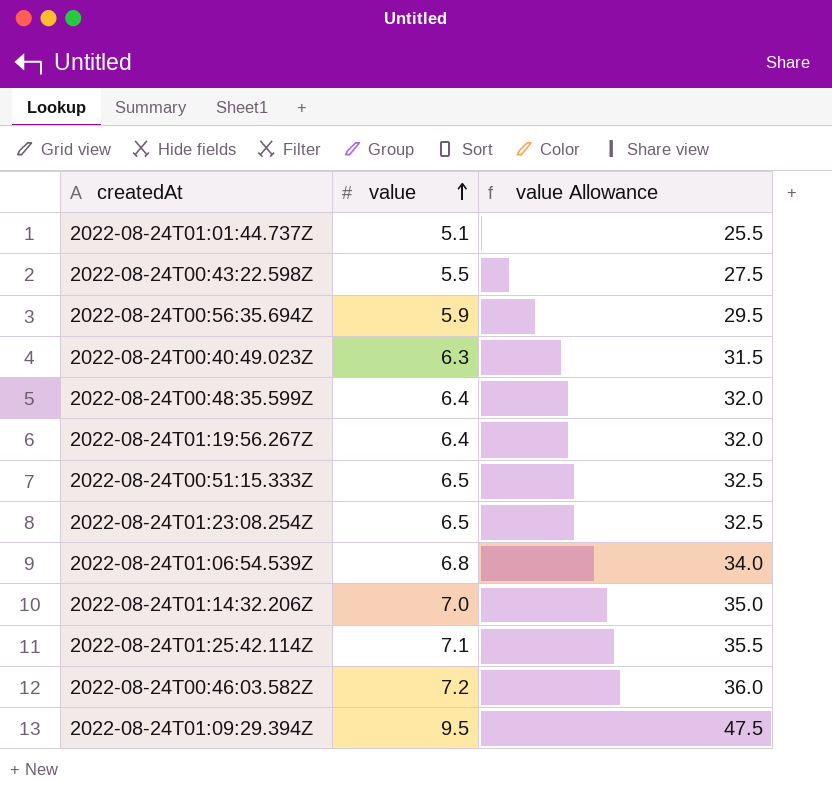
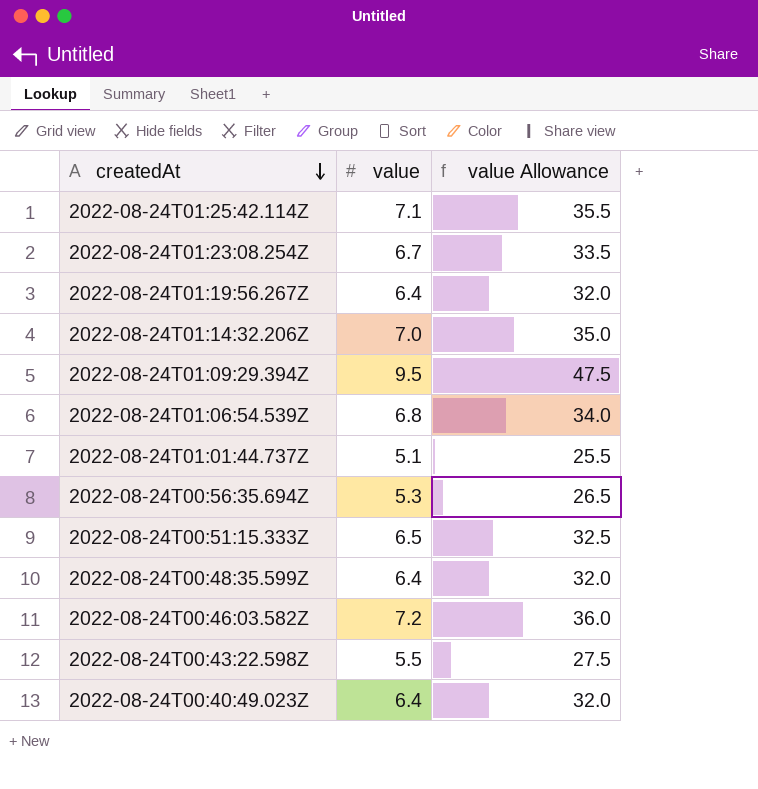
row order: value ascending -> createdAt descending
2022-08-24T01:23:08.254Z | value: 6.5 -> 6.7
2022-08-24T01:23:08.254Z | value Allowance: 32.5 -> 33.5
2022-08-24T00:56:35.694Z | value: 5.9 -> 5.3
2022-08-24T00:56:35.694Z | value Allowance: 29.5 -> 26.5
2022-08-24T00:40:49.023Z | value: 6.3 -> 6.4
2022-08-24T00:40:49.023Z | value Allowance: 31.5 -> 32.0

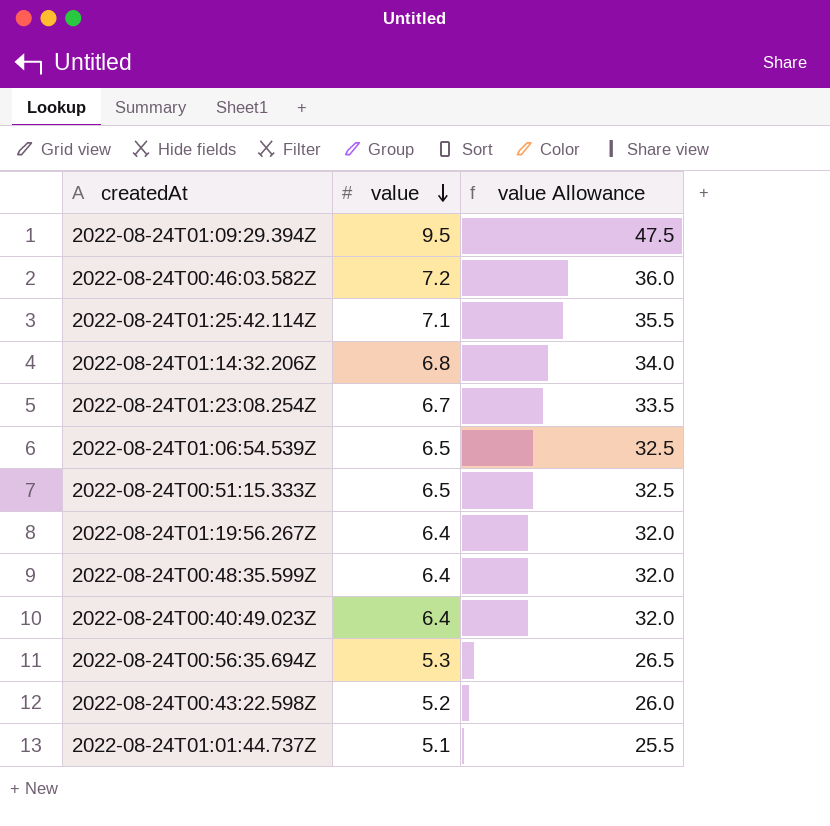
row order: createdAt descending -> value descending
2022-08-24T01:14:32.206Z | value: 7.0 -> 6.8
2022-08-24T01:14:32.206Z | value Allowance: 35.0 -> 34.0
2022-08-24T01:06:54.539Z | value: 6.8 -> 6.5
2022-08-24T01:06:54.539Z | value Allowance: 34.0 -> 32.5
2022-08-24T00:43:22.598Z | value: 5.5 -> 5.2
2022-08-24T00:43:22.598Z | value Allowance: 27.5 -> 26.0

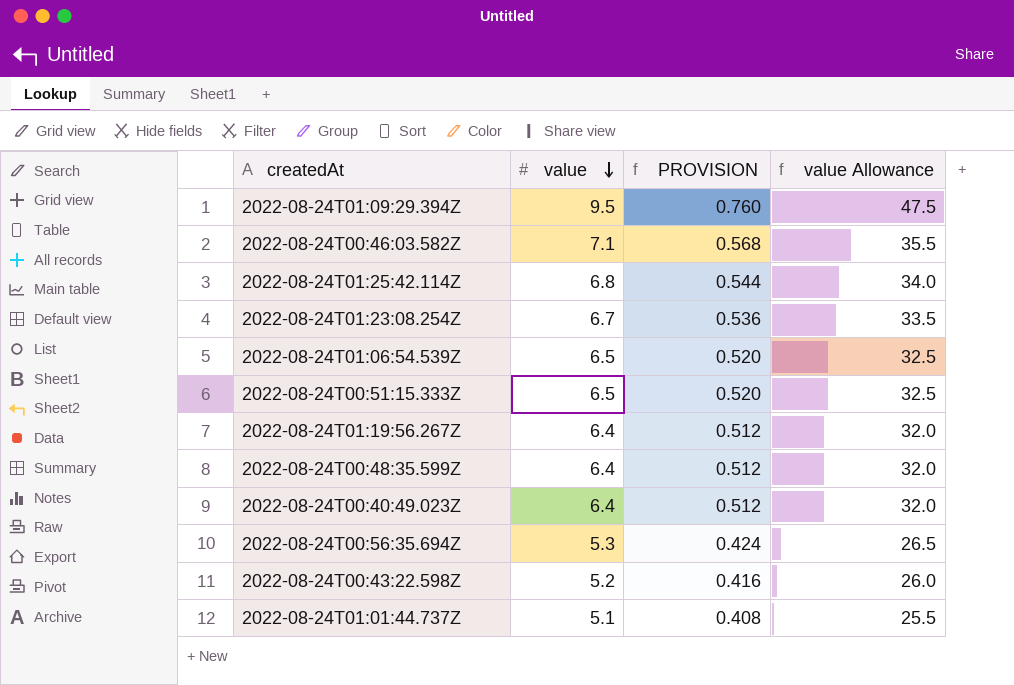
column PROVISION | formula: none -> [value] * 0.08
row 2022-08-24T01:14:32.206Z: 6.8 | 34.0 -> none
2022-08-24T00:46:03.582Z | value: 7.2 -> 7.1
2022-08-24T00:46:03.582Z | value Allowance: 36.0 -> 35.5
2022-08-24T01:25:42.114Z | value: 7.1 -> 6.8
2022-08-24T01:25:42.114Z | value Allowance: 35.5 -> 34.0

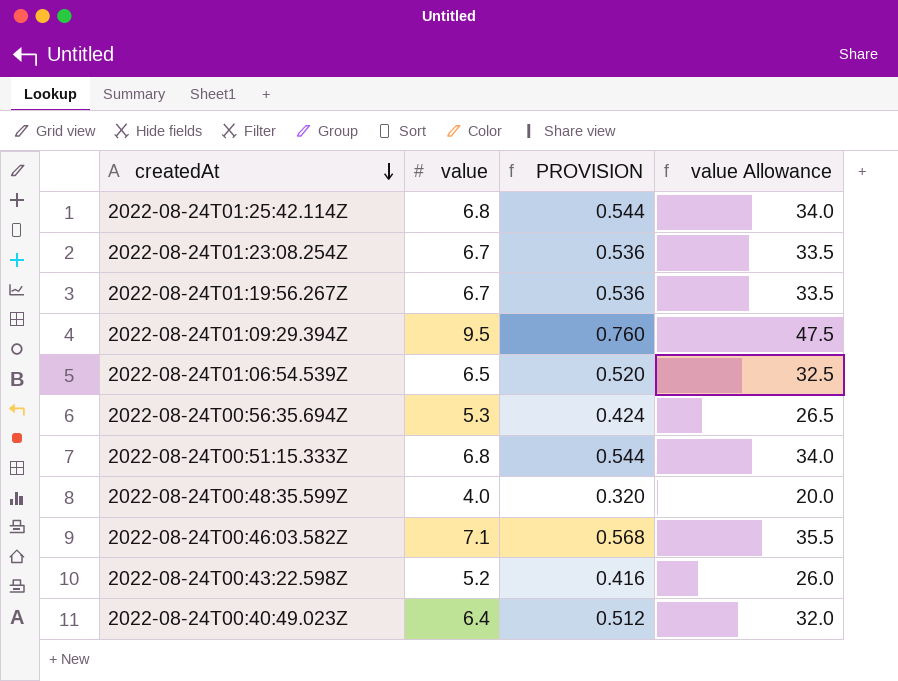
row order: value descending -> createdAt descending
row 2022-08-24T01:01:44.737Z: 5.1 | 0.408 | 25.5 -> none
2022-08-24T01:19:56.267Z | value: 6.4 -> 6.7
2022-08-24T01:19:56.267Z | PROVISION: 0.512 -> 0.536
2022-08-24T01:19:56.267Z | value Allowance: 32.0 -> 33.5
2022-08-24T00:51:15.333Z | value: 6.5 -> 6.8
2022-08-24T00:51:15.333Z | PROVISION: 0.520 -> 0.544
2022-08-24T00:51:15.333Z | value Allowance: 32.5 -> 34.0
2022-08-24T00:48:35.599Z | value: 6.4 -> 4.0
2022-08-24T00:48:35.599Z | PROVISION: 0.512 -> 0.320
2022-08-24T00:48:35.599Z | value Allowance: 32.0 -> 20.0

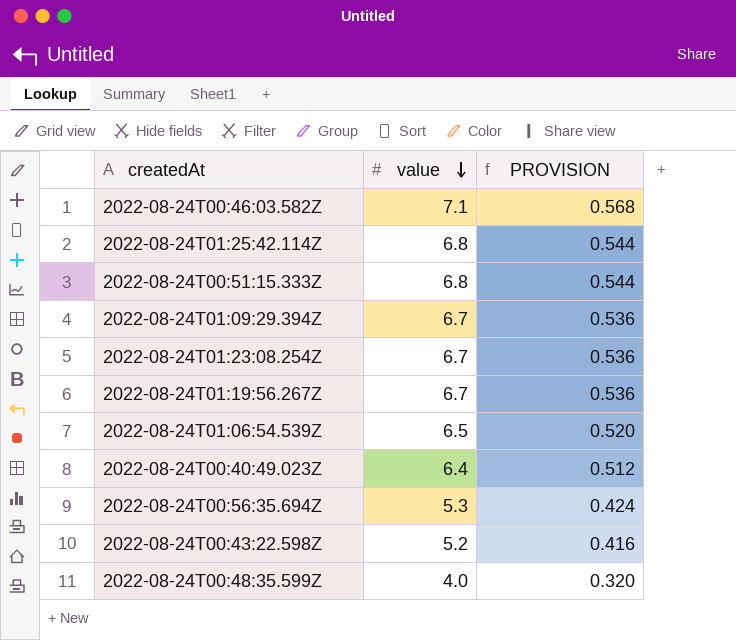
row order: createdAt descending -> value descending
column value Allowance | formula: [value] * 5 -> none
2022-08-24T01:09:29.394Z | value: 9.5 -> 6.7
2022-08-24T01:09:29.394Z | PROVISION: 0.760 -> 0.536

